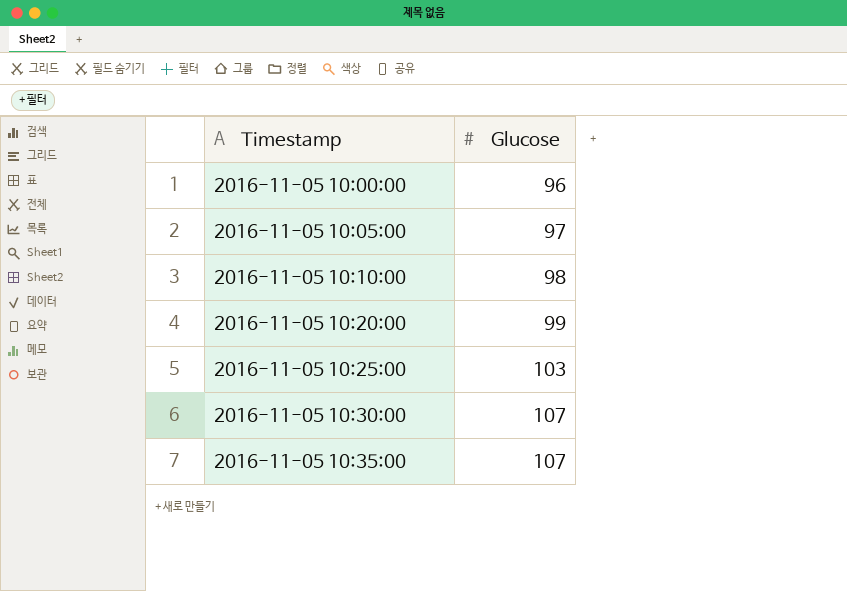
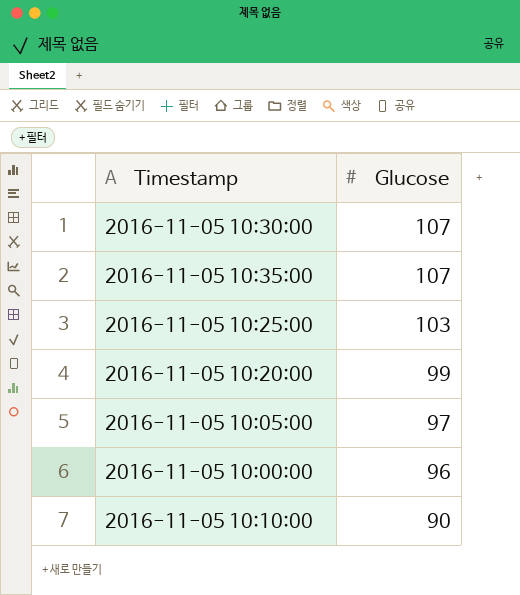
row order: Timestamp ascending -> Glucose descending
2016-11-05 10:10:00 | Glucose: 98 -> 90

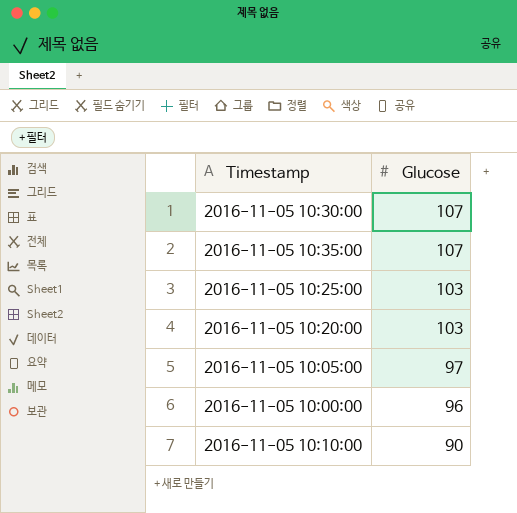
2016-11-05 10:20:00 | Glucose: 99 -> 103

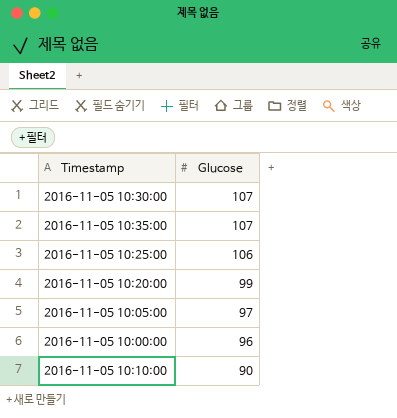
2016-11-05 10:25:00 | Glucose: 103 -> 106
2016-11-05 10:20:00 | Glucose: 103 -> 99

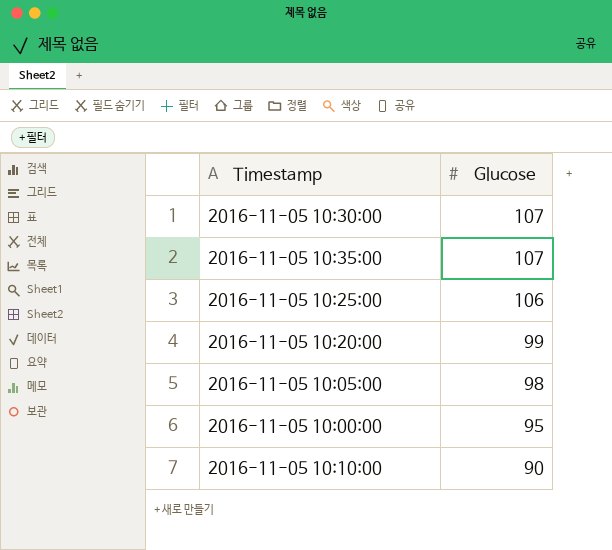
2016-11-05 10:05:00 | Glucose: 97 -> 98
2016-11-05 10:00:00 | Glucose: 96 -> 95

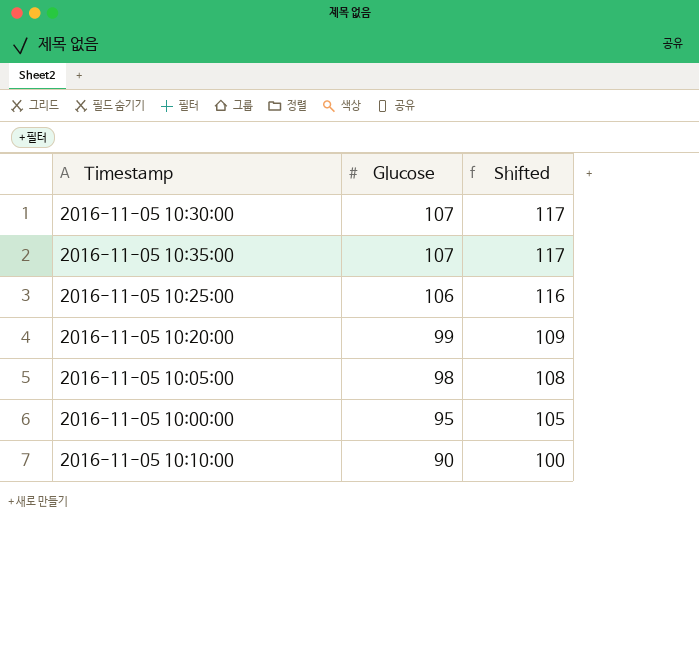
column Shifted | formula: none -> [Glucose] + 10

